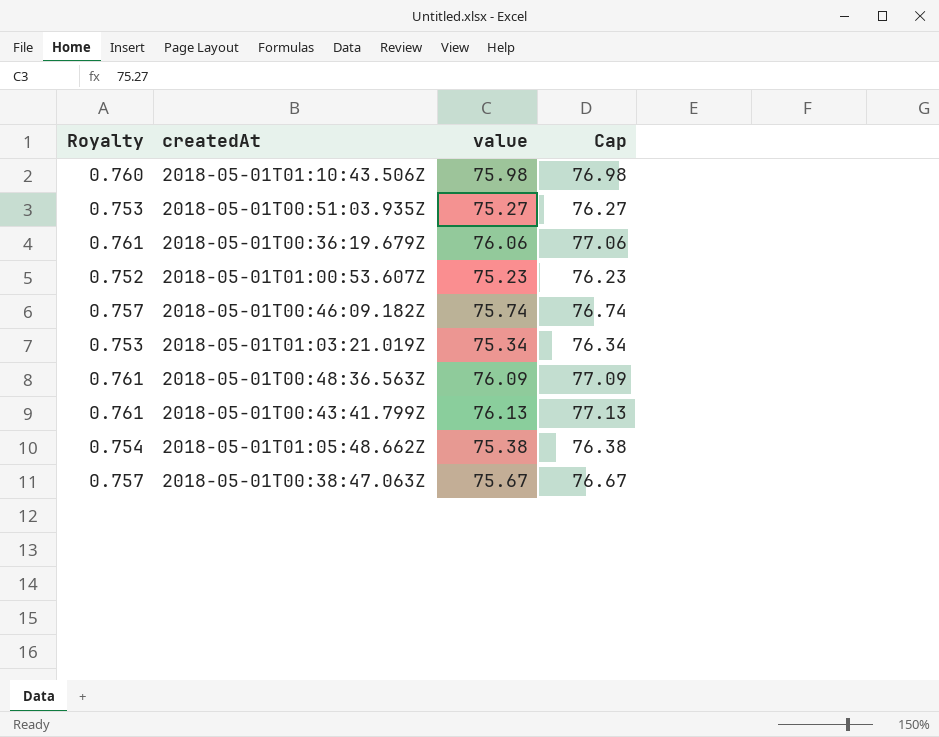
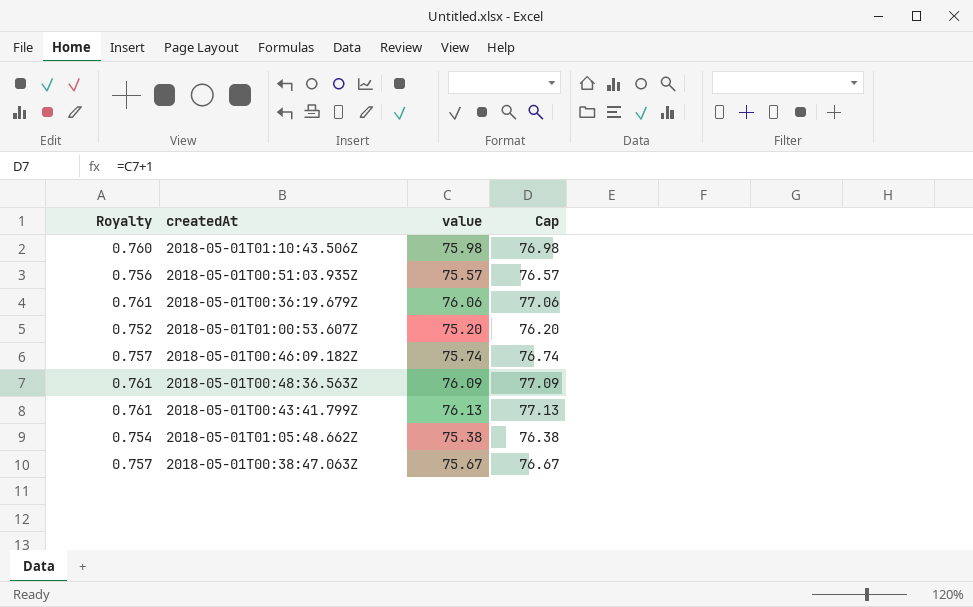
row 2018-05-01T01:03:21.019Z: 0.753 | 75.34 | 76.34 -> none
2018-05-01T00:51:03.935Z | Royalty: 0.753 -> 0.756
2018-05-01T00:51:03.935Z | value: 75.27 -> 75.57
2018-05-01T00:51:03.935Z | Cap: 76.27 -> 76.57
2018-05-01T01:00:53.607Z | value: 75.23 -> 75.20
2018-05-01T01:00:53.607Z | Cap: 76.23 -> 76.20

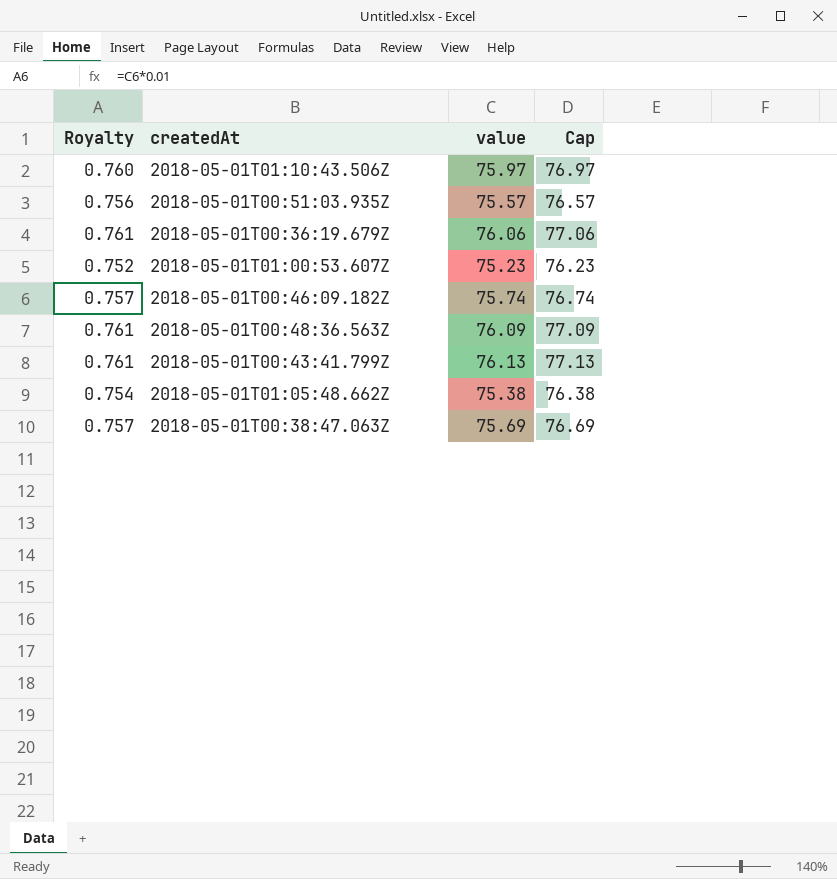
2018-05-01T01:10:43.506Z | value: 75.98 -> 75.97
2018-05-01T01:10:43.506Z | Cap: 76.98 -> 76.97
2018-05-01T01:00:53.607Z | value: 75.20 -> 75.23
2018-05-01T01:00:53.607Z | Cap: 76.20 -> 76.23
2018-05-01T00:38:47.063Z | value: 75.67 -> 75.69
2018-05-01T00:38:47.063Z | Cap: 76.67 -> 76.69

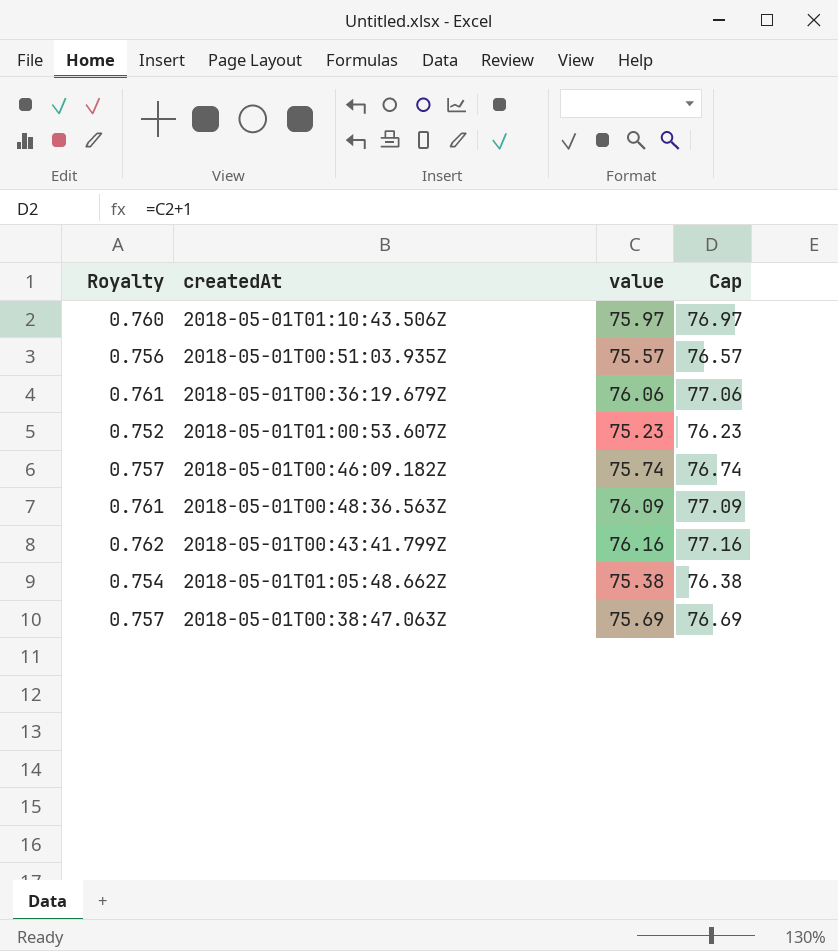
2018-05-01T00:43:41.799Z | Royalty: 0.761 -> 0.762
2018-05-01T00:43:41.799Z | value: 76.13 -> 76.16
2018-05-01T00:43:41.799Z | Cap: 77.13 -> 77.16

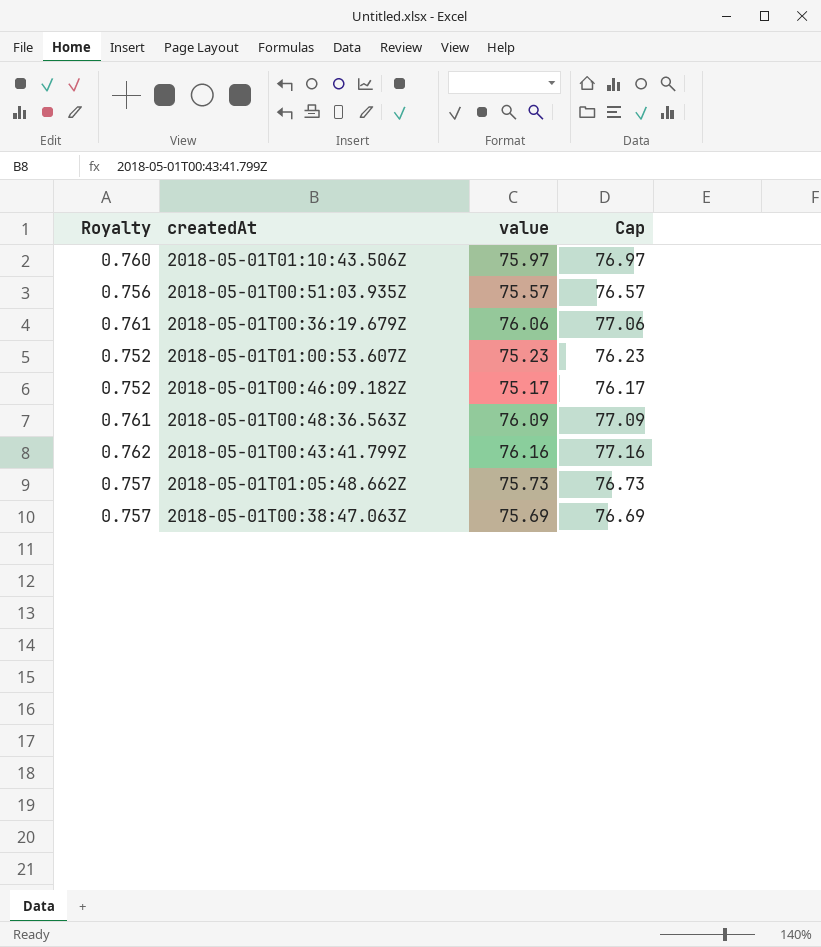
2018-05-01T00:46:09.182Z | Royalty: 0.757 -> 0.752
2018-05-01T00:46:09.182Z | value: 75.74 -> 75.17
2018-05-01T00:46:09.182Z | Cap: 76.74 -> 76.17
2018-05-01T01:05:48.662Z | Royalty: 0.754 -> 0.757
2018-05-01T01:05:48.662Z | value: 75.38 -> 75.73
2018-05-01T01:05:48.662Z | Cap: 76.38 -> 76.73

